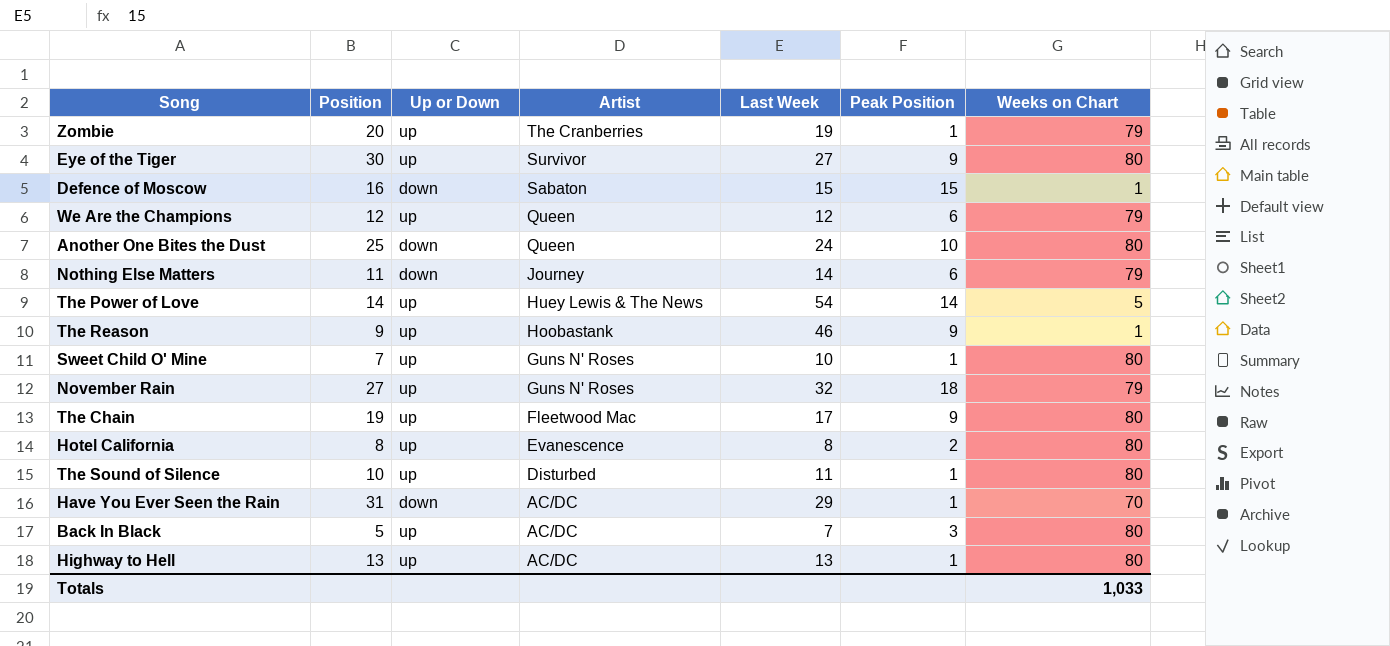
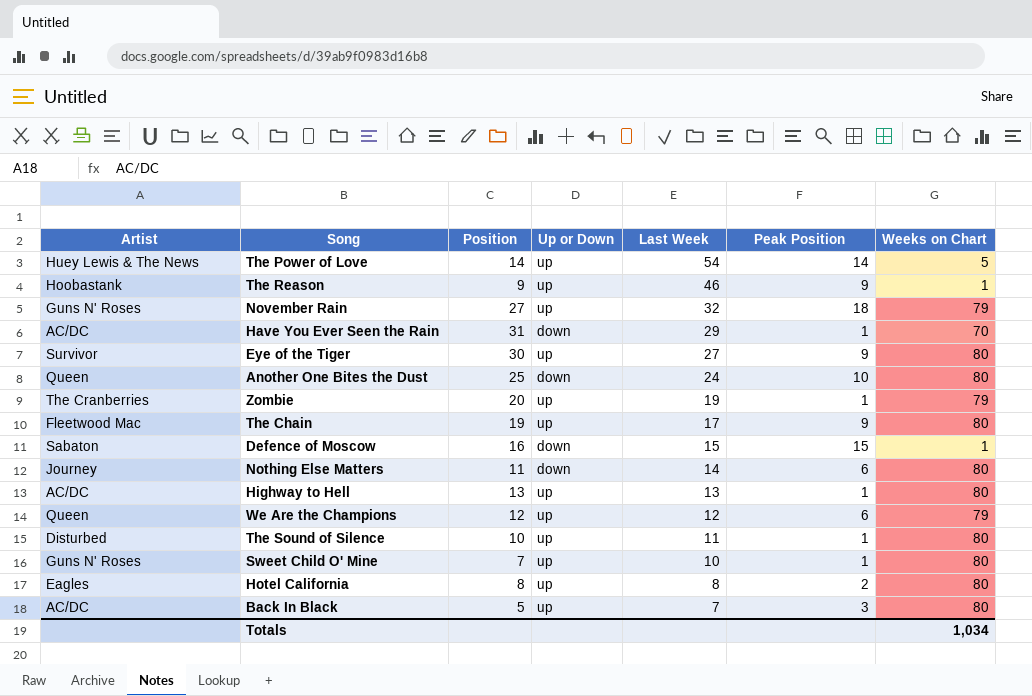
row order: Artist descending -> Last Week descending
column Artist | position: 4 -> 1
Nothing Else Matters | Weeks on Chart: 79 -> 80
Hotel California | Artist: Evanescence -> Eagles
Totals | Weeks on Chart: 1,033 -> 1,034

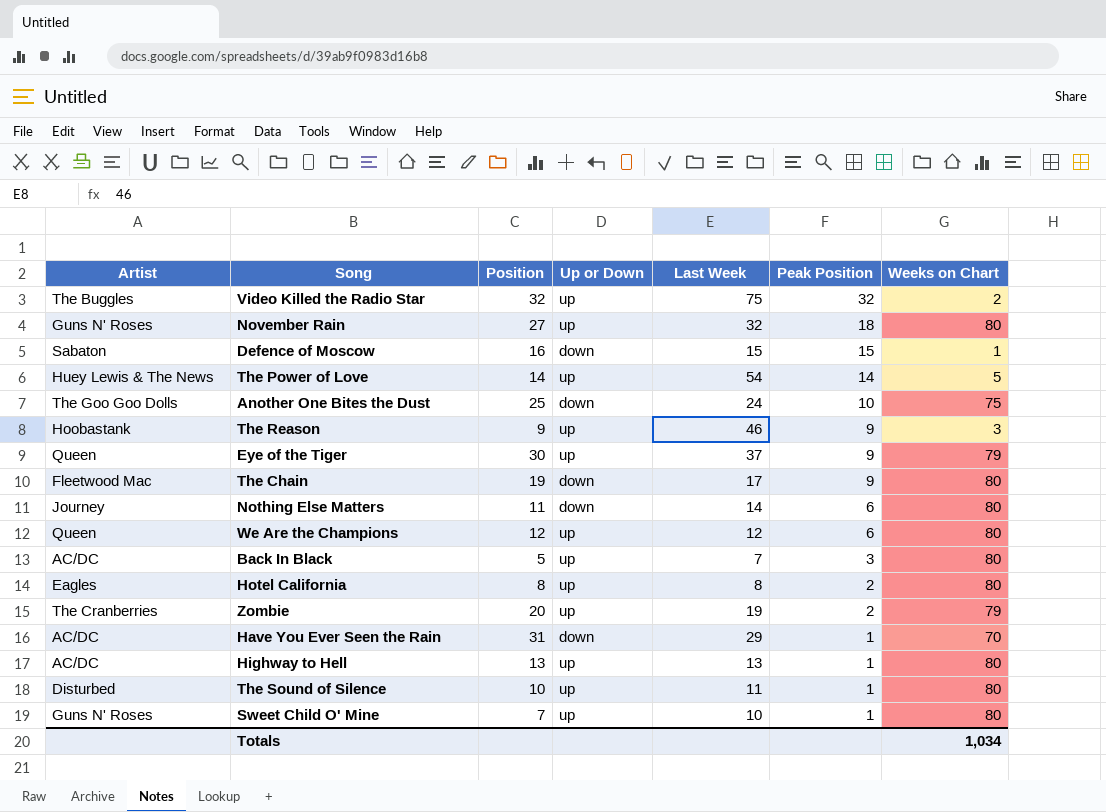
row order: Last Week descending -> Peak Position descending
row Video Killed the Radio Star: none -> The Buggles | 32 | up | 75 | 32 | 2
November Rain | Weeks on Chart: 79 -> 80
Another One Bites the Dust | Artist: Queen -> The Goo Goo Dolls
Another One Bites the Dust | Weeks on Chart: 80 -> 75
The Reason | Weeks on Chart: 1 -> 3
Eye of the Tiger | Artist: Survivor -> Queen
Eye of the Tiger | Last Week: 27 -> 37
Eye of the Tiger | Weeks on Chart: 80 -> 79
The Chain | Up or Down: up -> down
We Are the Champions | Weeks on Chart: 79 -> 80
Zombie | Peak Position: 1 -> 2

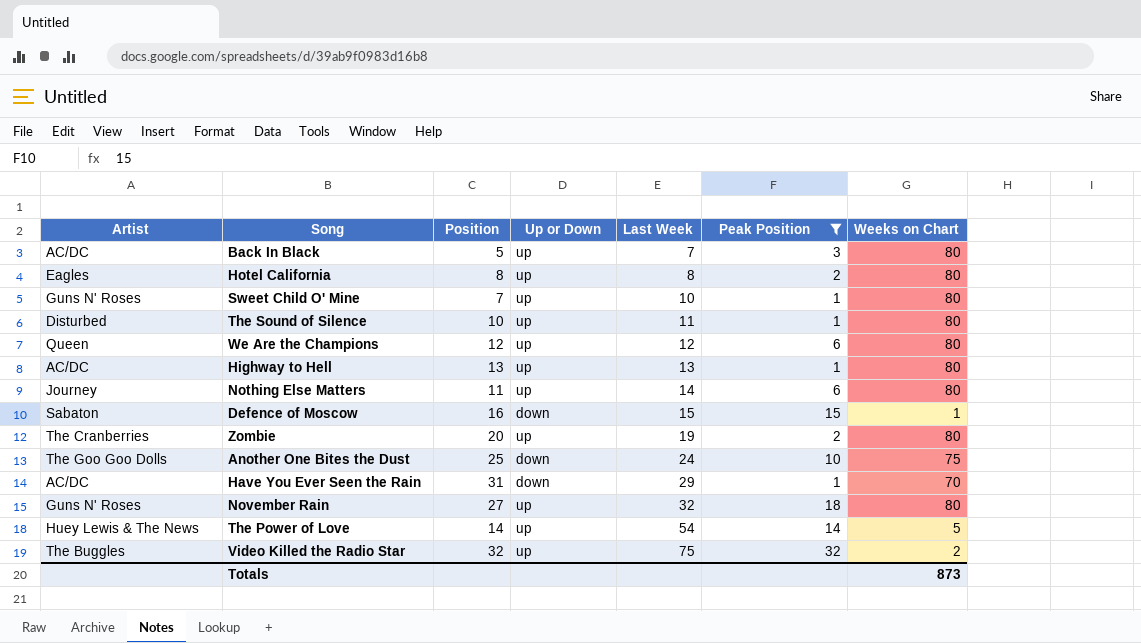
filter: none -> Peak Position != 9
row order: Peak Position descending -> Last Week ascending
Nothing Else Matters | Up or Down: down -> up
Zombie | Weeks on Chart: 79 -> 80
Totals | Weeks on Chart: 1,034 -> 873

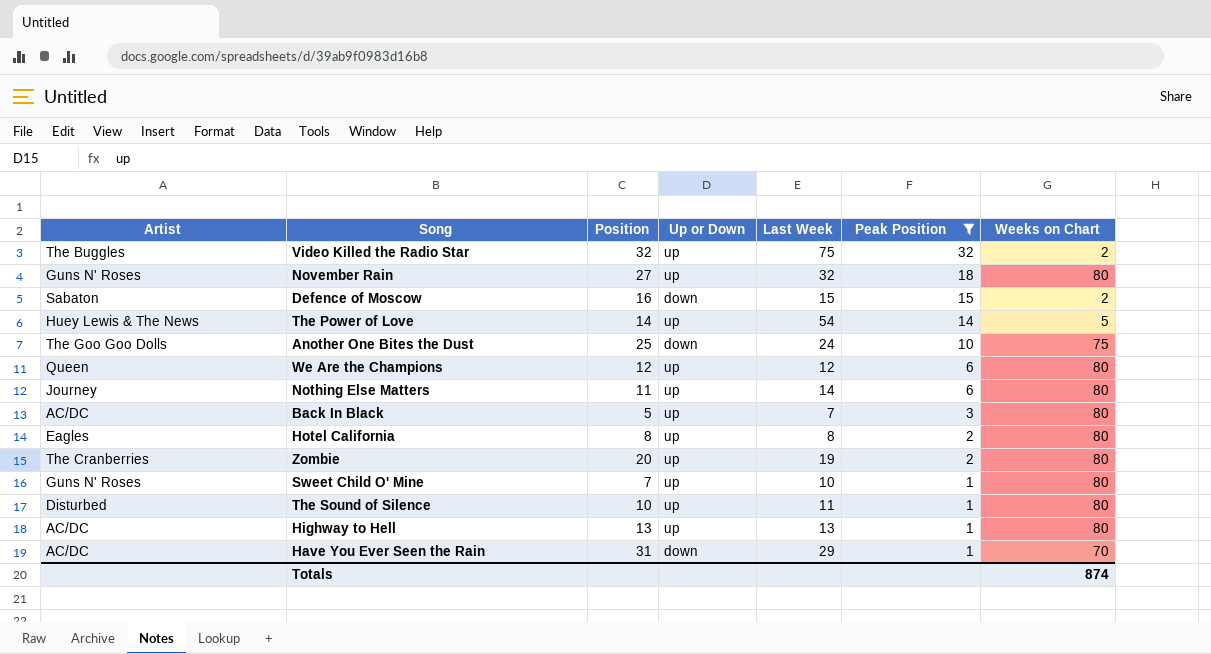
row order: Last Week ascending -> Peak Position descending
Defence of Moscow | Weeks on Chart: 1 -> 2
Totals | Weeks on Chart: 873 -> 874

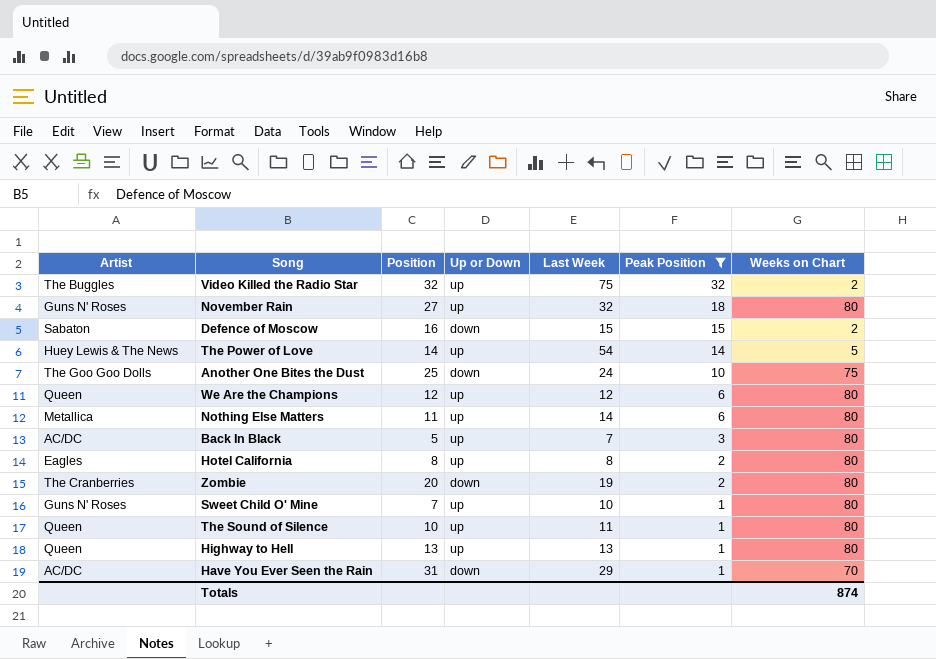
Nothing Else Matters | Artist: Journey -> Metallica
Zombie | Up or Down: up -> down
The Sound of Silence | Artist: Disturbed -> Queen
Highway to Hell | Artist: AC/DC -> Queen

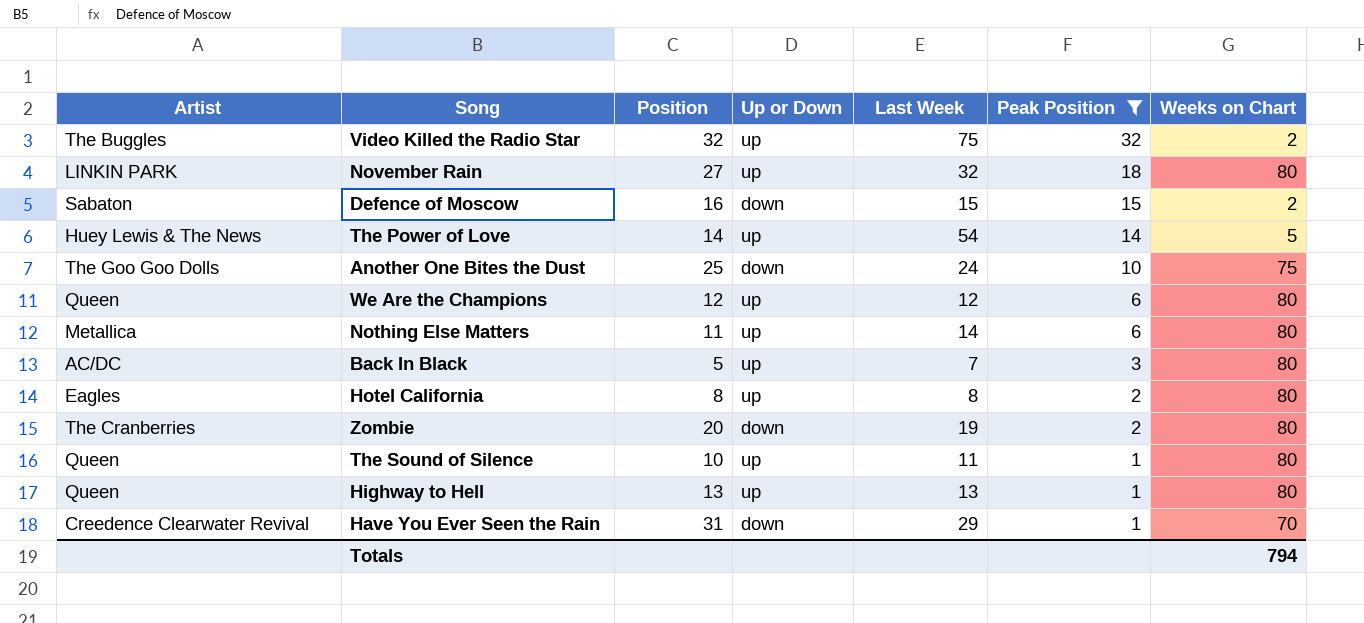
row Sweet Child O' Mine: Guns N' Roses | 7 | up | 10 | 1 | 80 -> none
November Rain | Artist: Guns N' Roses -> LINKIN PARK
Have You Ever Seen the Rain | Artist: AC/DC -> Creedence Clearwater Revival
Totals | Weeks on Chart: 874 -> 794

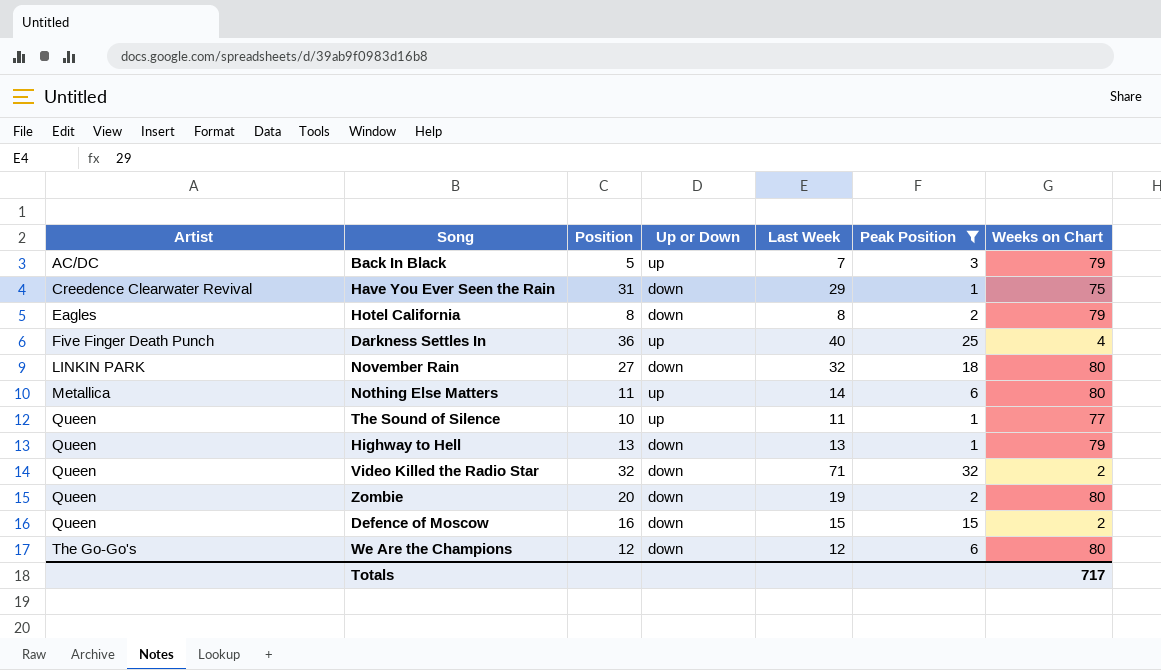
row order: Peak Position descending -> Artist ascending
row The Power of Love: Huey Lewis & The News | 14 | up | 54 | 14 | 5 -> none
row Another One Bites the Dust: The Goo Goo Dolls | 25 | down | 24 | 10 | 75 -> none
Back In Black | Weeks on Chart: 80 -> 79
Have You Ever Seen the Rain | Weeks on Chart: 70 -> 75
Hotel California | Up or Down: up -> down
Hotel California | Weeks on Chart: 80 -> 79
row Darkness Settles In: none -> Five Finger Death Punch | 36 | up | 40 | 25 | 4
November Rain | Up or Down: up -> down
The Sound of Silence | Weeks on Chart: 80 -> 77
Highway to Hell | Up or Down: up -> down
Highway to Hell | Weeks on Chart: 80 -> 79
Video Killed the Radio Star | Artist: The Buggles -> Queen
Video Killed the Radio Star | Up or Down: up -> down
Video Killed the Radio Star | Last Week: 75 -> 71
Zombie | Artist: The Cranberries -> Queen
Defence of Moscow | Artist: Sabaton -> Queen
We Are the Champions | Artist: Queen -> The Go-Go's
We Are the Champions | Up or Down: up -> down
Totals | Weeks on Chart: 794 -> 717

